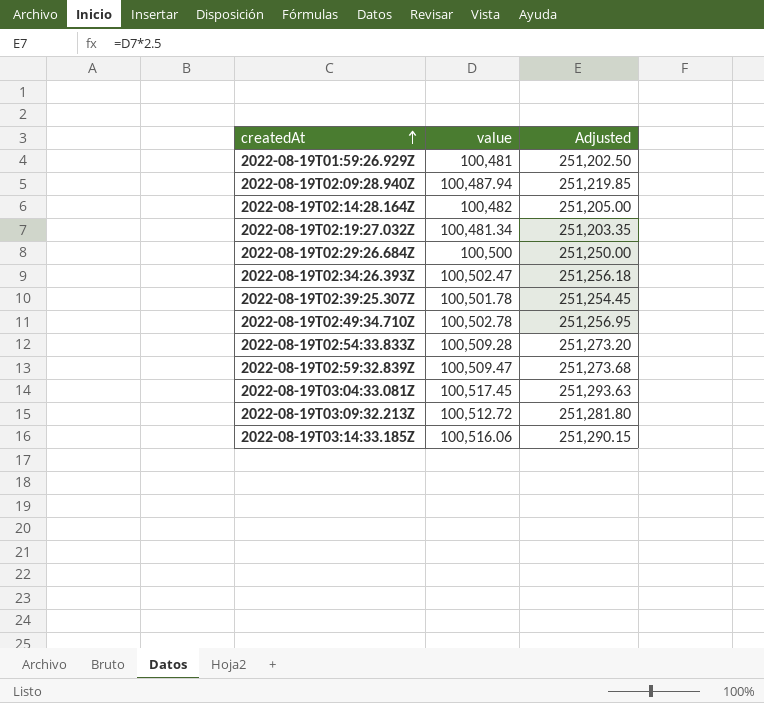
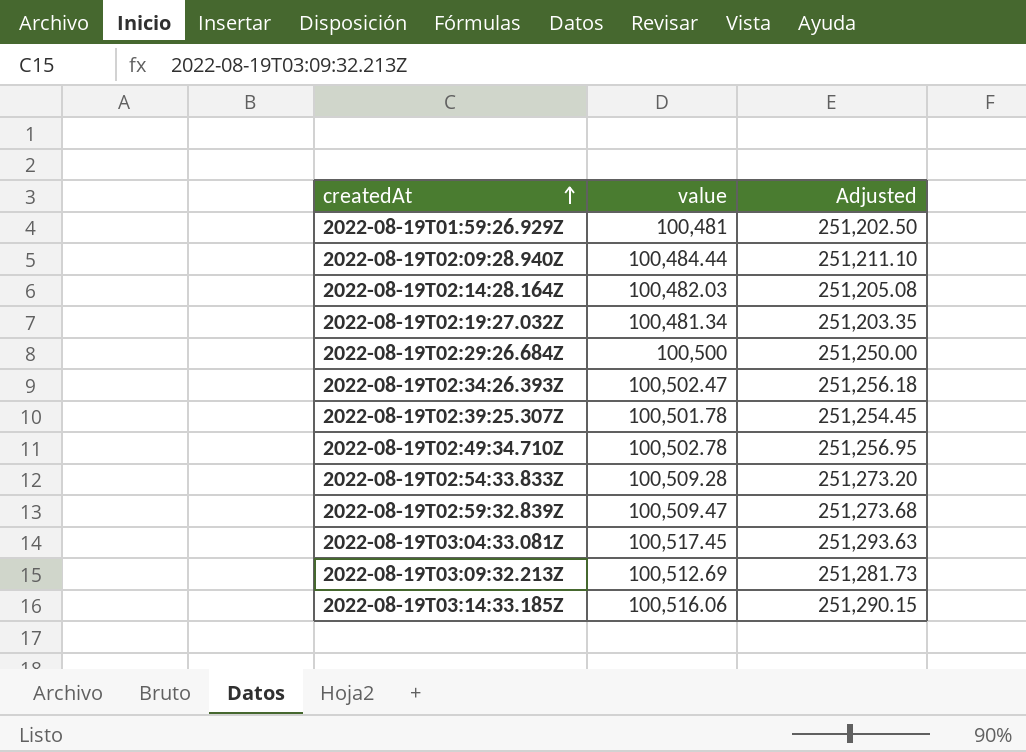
2022-08-19T02:09:28.940Z | value: 100,487.94 -> 100,484.44
2022-08-19T02:09:28.940Z | Adjusted: 251,219.85 -> 251,211.10
2022-08-19T02:14:28.164Z | value: 100,482 -> 100,482.03
2022-08-19T02:14:28.164Z | Adjusted: 251,205.00 -> 251,205.08
2022-08-19T03:09:32.213Z | value: 100,512.72 -> 100,512.69
2022-08-19T03:09:32.213Z | Adjusted: 251,281.80 -> 251,281.73

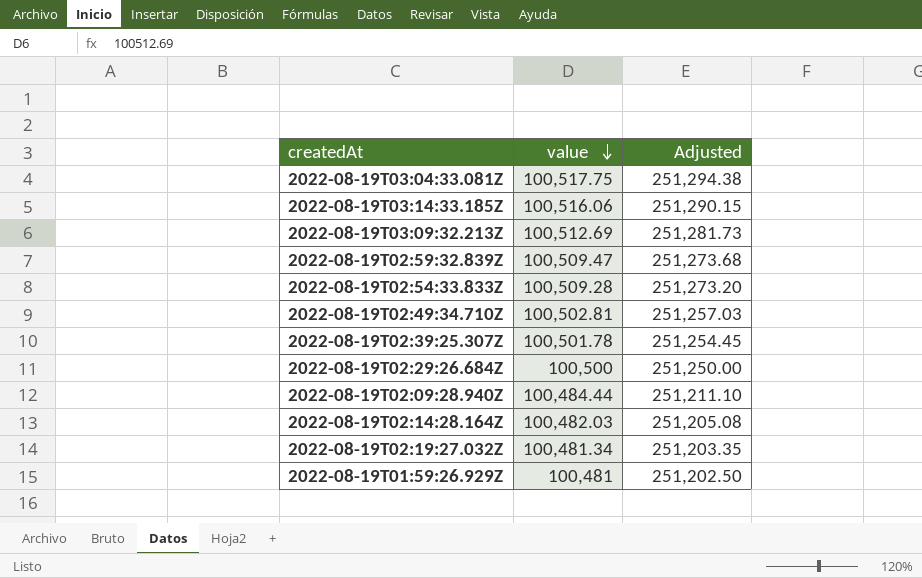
row order: createdAt ascending -> value descending
row 2022-08-19T02:34:26.393Z: 100,502.47 | 251,256.18 -> none
2022-08-19T03:04:33.081Z | value: 100,517.45 -> 100,517.75
2022-08-19T03:04:33.081Z | Adjusted: 251,293.63 -> 251,294.38
2022-08-19T02:49:34.710Z | value: 100,502.78 -> 100,502.81
2022-08-19T02:49:34.710Z | Adjusted: 251,256.95 -> 251,257.03

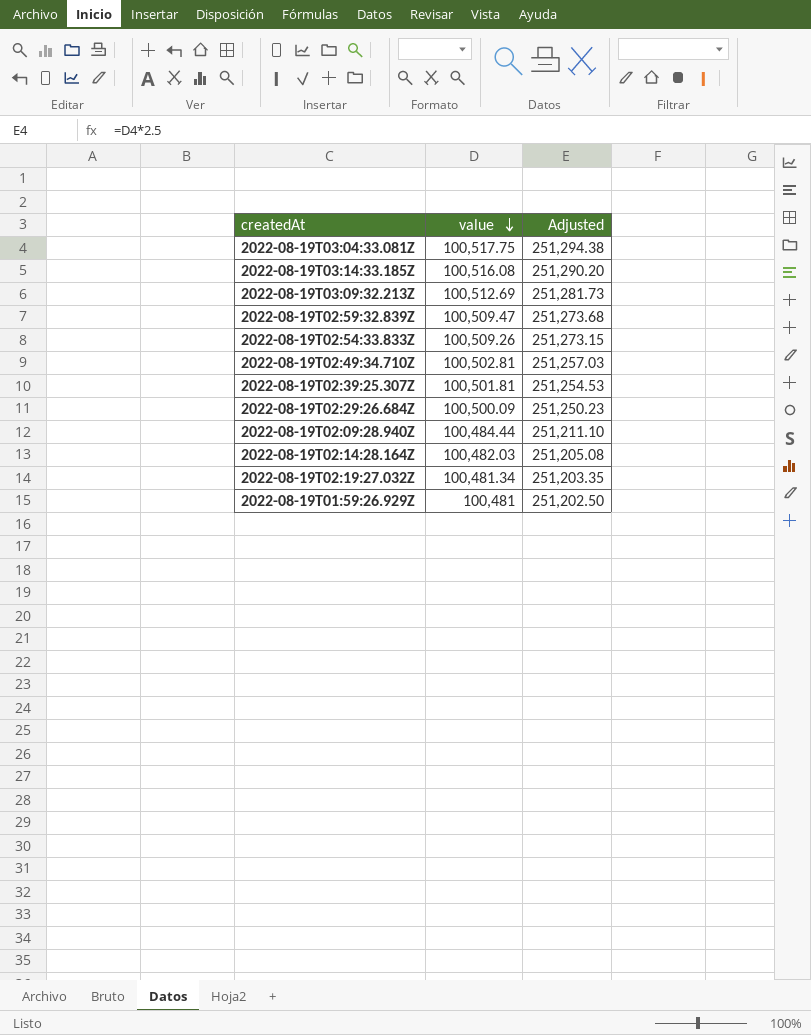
2022-08-19T03:14:33.185Z | value: 100,516.06 -> 100,516.08
2022-08-19T03:14:33.185Z | Adjusted: 251,290.15 -> 251,290.20
2022-08-19T02:54:33.833Z | value: 100,509.28 -> 100,509.26
2022-08-19T02:54:33.833Z | Adjusted: 251,273.20 -> 251,273.15
2022-08-19T02:39:25.307Z | value: 100,501.78 -> 100,501.81
2022-08-19T02:39:25.307Z | Adjusted: 251,254.45 -> 251,254.53
2022-08-19T02:29:26.684Z | value: 100,500 -> 100,500.09
2022-08-19T02:29:26.684Z | Adjusted: 251,250.00 -> 251,250.23

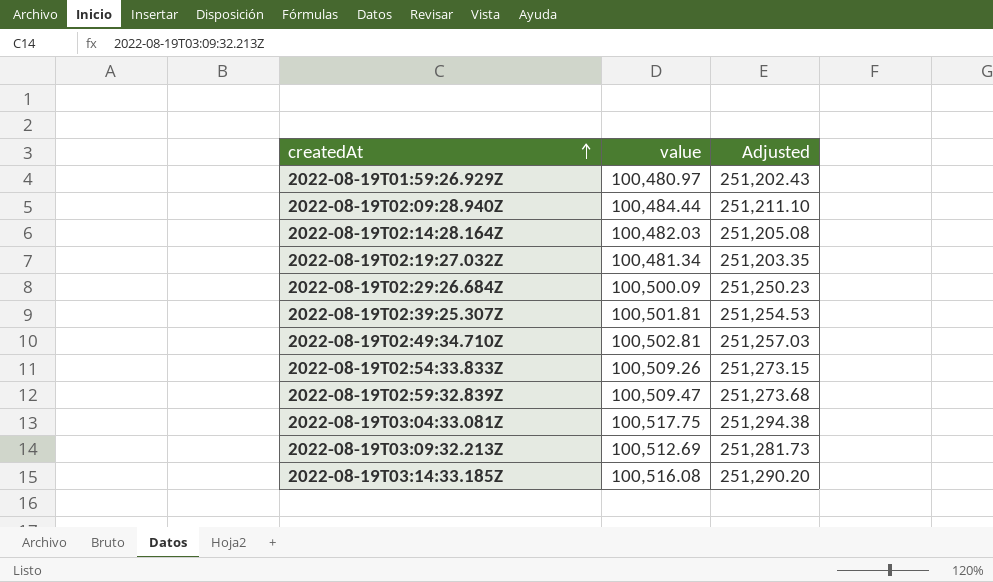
row order: value descending -> createdAt ascending
2022-08-19T01:59:26.929Z | value: 100,481 -> 100,480.97
2022-08-19T01:59:26.929Z | Adjusted: 251,202.50 -> 251,202.43

